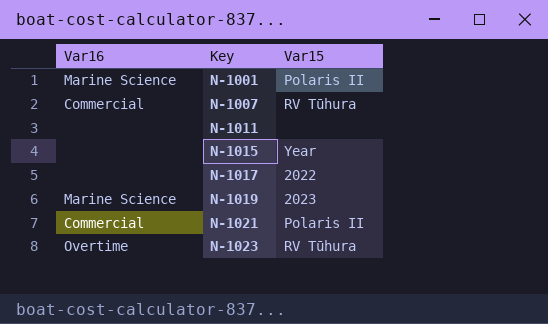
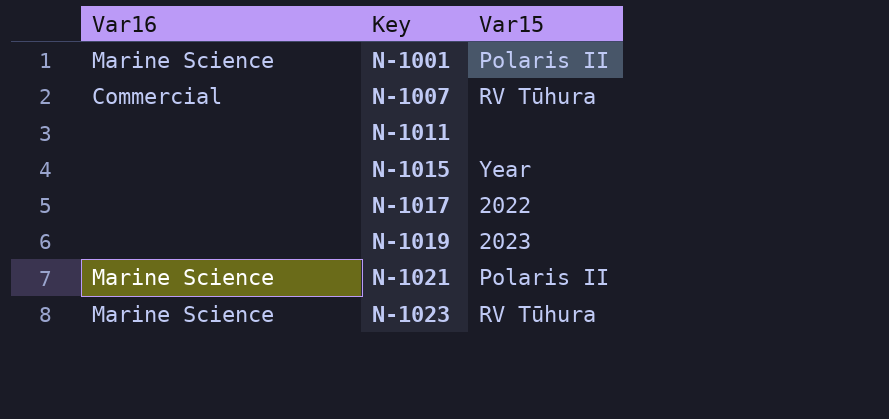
N-1019 | Var16: Marine Science -> none
N-1021 | Var16: Commercial -> Marine Science
N-1023 | Var16: Overtime -> Marine Science

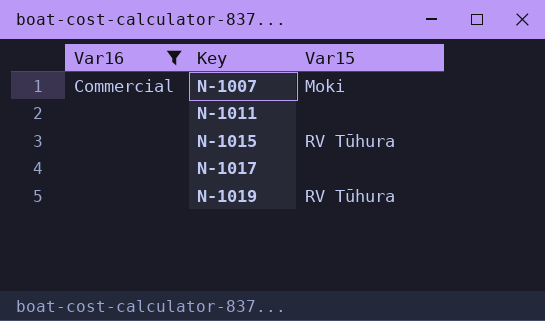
filter: none -> Var16 != Marine Science
N-1007 | Var15: RV Tūhura -> Moki
N-1015 | Var15: Year -> RV Tūhura
N-1017 | Var15: 2022 -> none
N-1019 | Var15: 2023 -> RV Tūhura

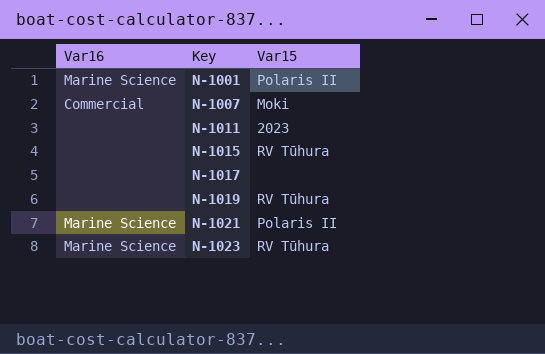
filter: Var16 != Marine Science -> none
N-1011 | Var15: none -> 2023

